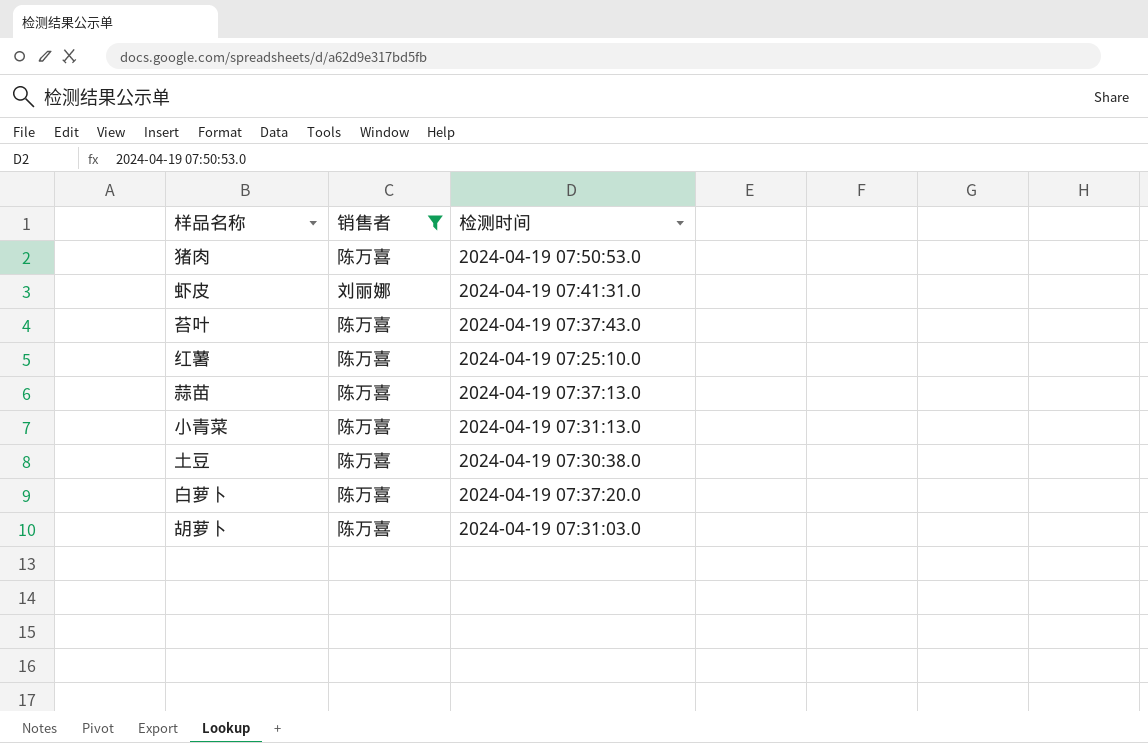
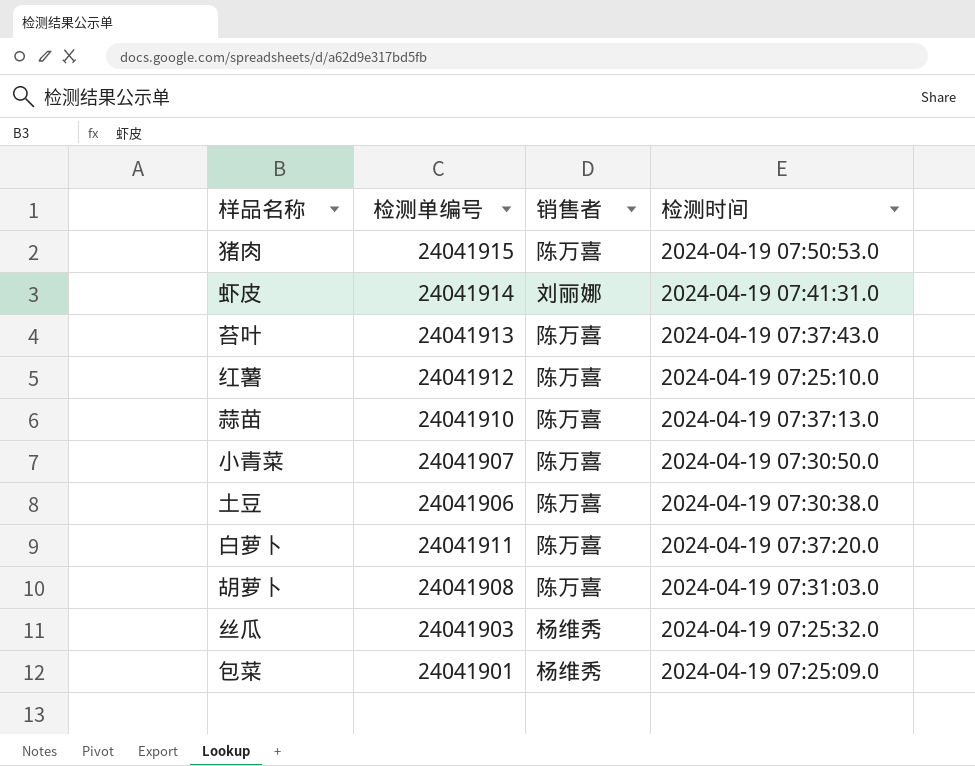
filter: 销售者 != 杨维秀 -> none
column 检测单编号 | position: none -> 2
小青菜 | 检测时间: 2024-04-19 07:31:13.0 -> 2024-04-19 07:30:50.0

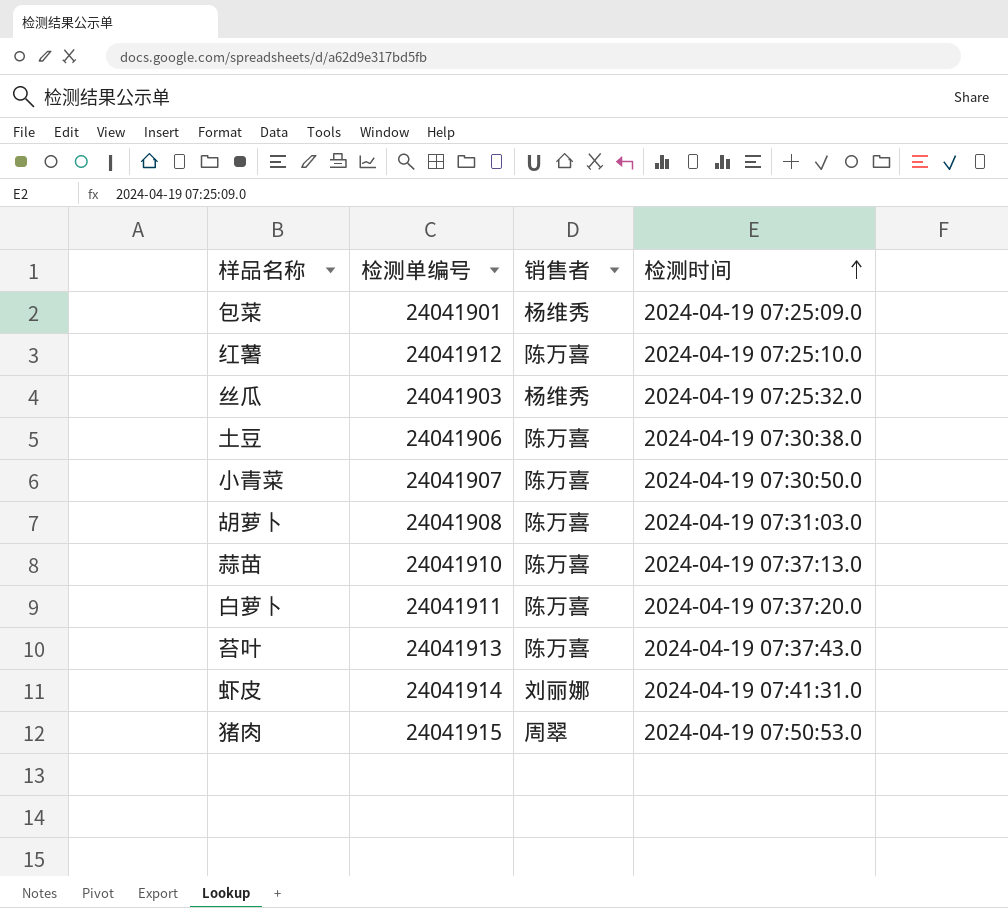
row order: none -> 检测时间 ascending
猪肉 | 销售者: 陈万喜 -> 周翠

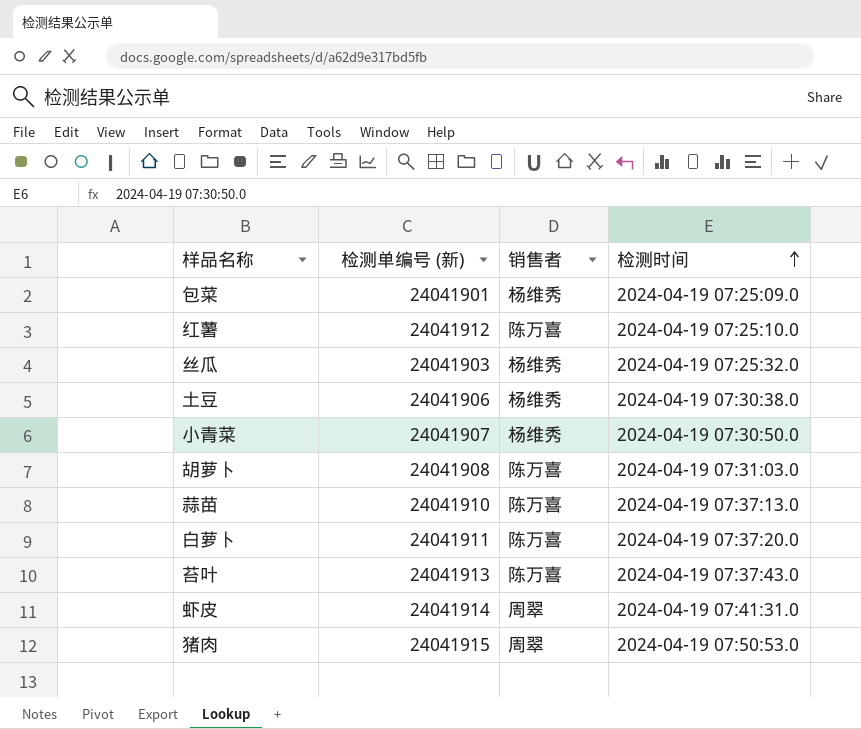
column name: 检测单编号 -> 检测单编号 (新)
土豆 | 销售者: 陈万喜 -> 杨维秀
小青菜 | 销售者: 陈万喜 -> 杨维秀
虾皮 | 销售者: 刘丽娜 -> 周翠

